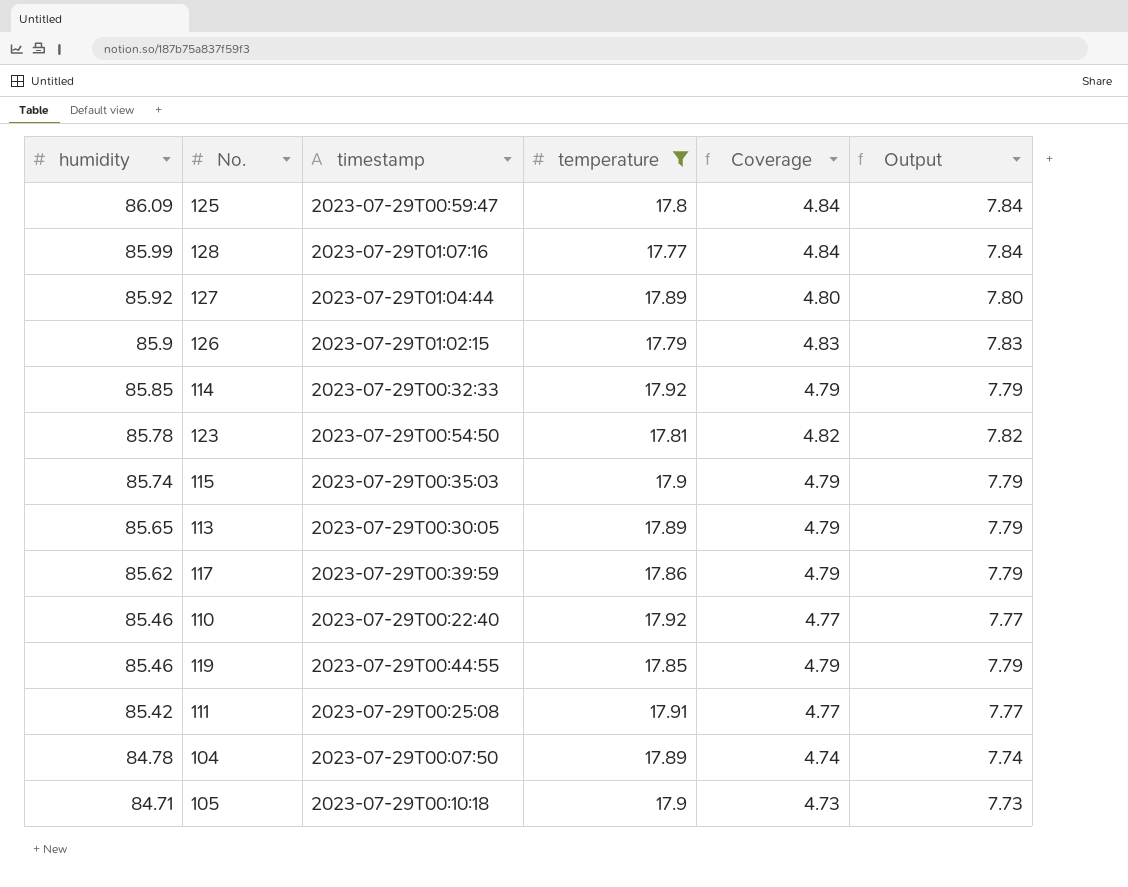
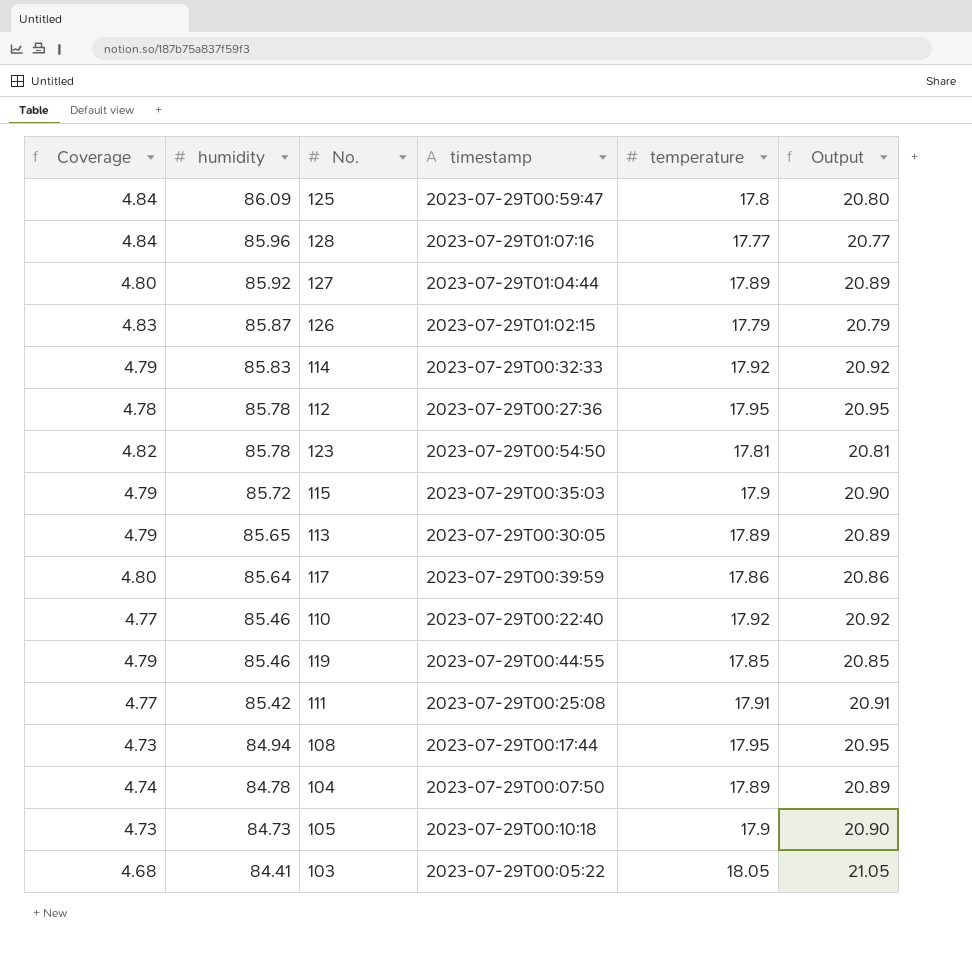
filter: temperature <= 17.92 -> none
column Coverage | position: 5 -> 1
column Output | formula: [Coverage] + 3 -> [temperature] + 3
128 | humidity: 85.99 -> 85.96
126 | humidity: 85.9 -> 85.87
114 | humidity: 85.85 -> 85.83
115 | humidity: 85.74 -> 85.72
117 | Coverage: 4.79 -> 4.80
117 | humidity: 85.62 -> 85.64
105 | humidity: 84.71 -> 84.73

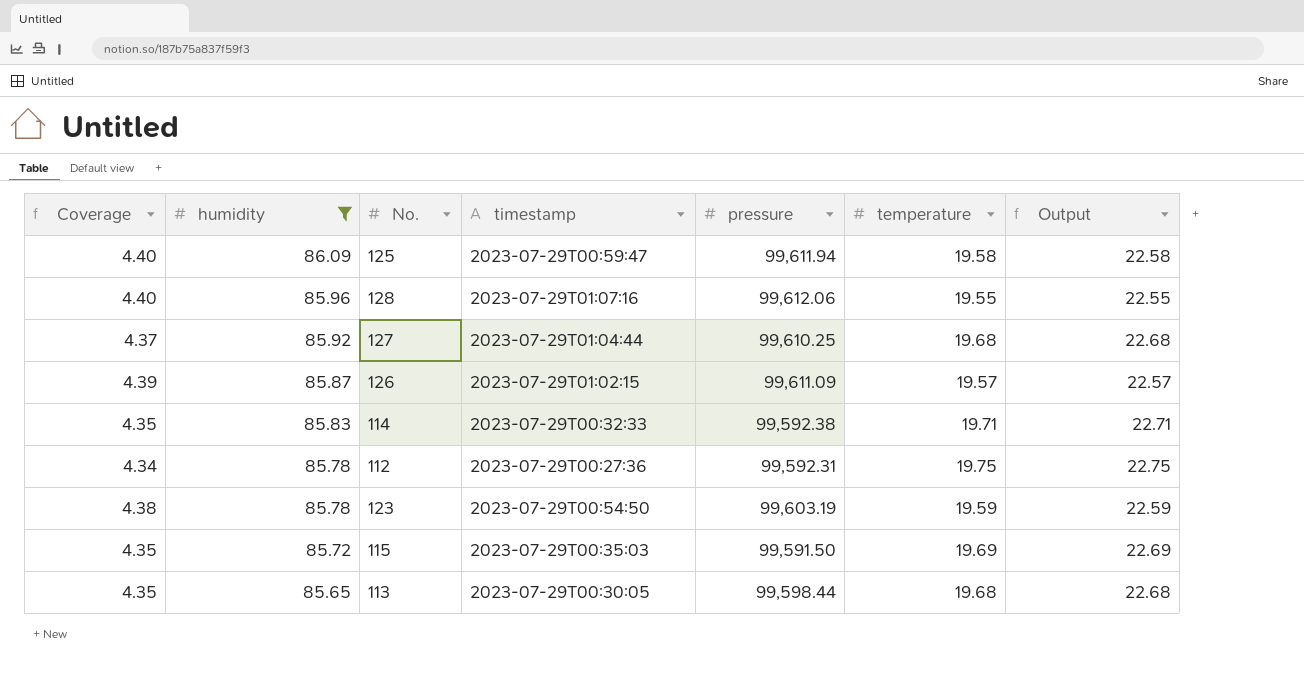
filter: none -> humidity >= 85.65
column pressure | position: none -> 5
125 | Coverage: 4.84 -> 4.40
125 | temperature: 17.8 -> 19.58
125 | Output: 20.80 -> 22.58
128 | Coverage: 4.84 -> 4.40
128 | temperature: 17.77 -> 19.55
128 | Output: 20.77 -> 22.55
127 | Coverage: 4.80 -> 4.37
127 | temperature: 17.89 -> 19.68
127 | Output: 20.89 -> 22.68
126 | Coverage: 4.83 -> 4.39
126 | temperature: 17.79 -> 19.57
126 | Output: 20.79 -> 22.57
114 | Coverage: 4.79 -> 4.35
114 | temperature: 17.92 -> 19.71
114 | Output: 20.92 -> 22.71
112 | Coverage: 4.78 -> 4.34
112 | temperature: 17.95 -> 19.75
112 | Output: 20.95 -> 22.75
123 | Coverage: 4.82 -> 4.38
123 | temperature: 17.81 -> 19.59
123 | Output: 20.81 -> 22.59
115 | Coverage: 4.79 -> 4.35
115 | temperature: 17.9 -> 19.69
115 | Output: 20.90 -> 22.69
113 | Coverage: 4.79 -> 4.35
113 | temperature: 17.89 -> 19.68
113 | Output: 20.89 -> 22.68

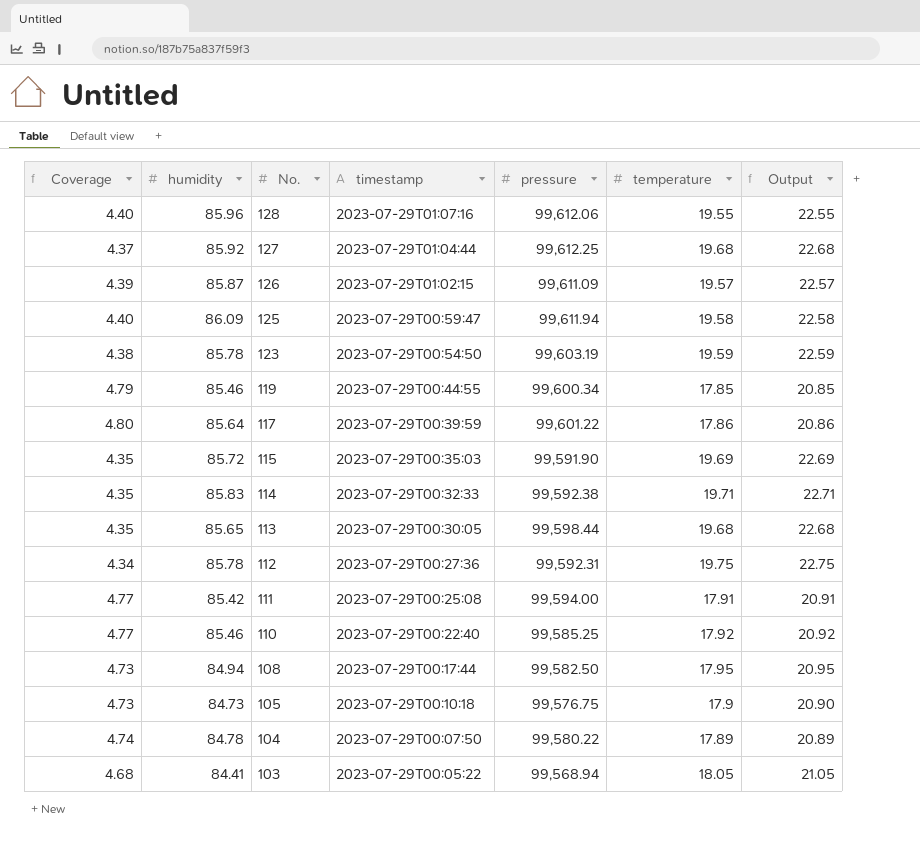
filter: humidity >= 85.65 -> none
row order: humidity descending -> No. descending
127 | pressure: 99,610.25 -> 99,612.25
115 | pressure: 99,591.50 -> 99,591.90

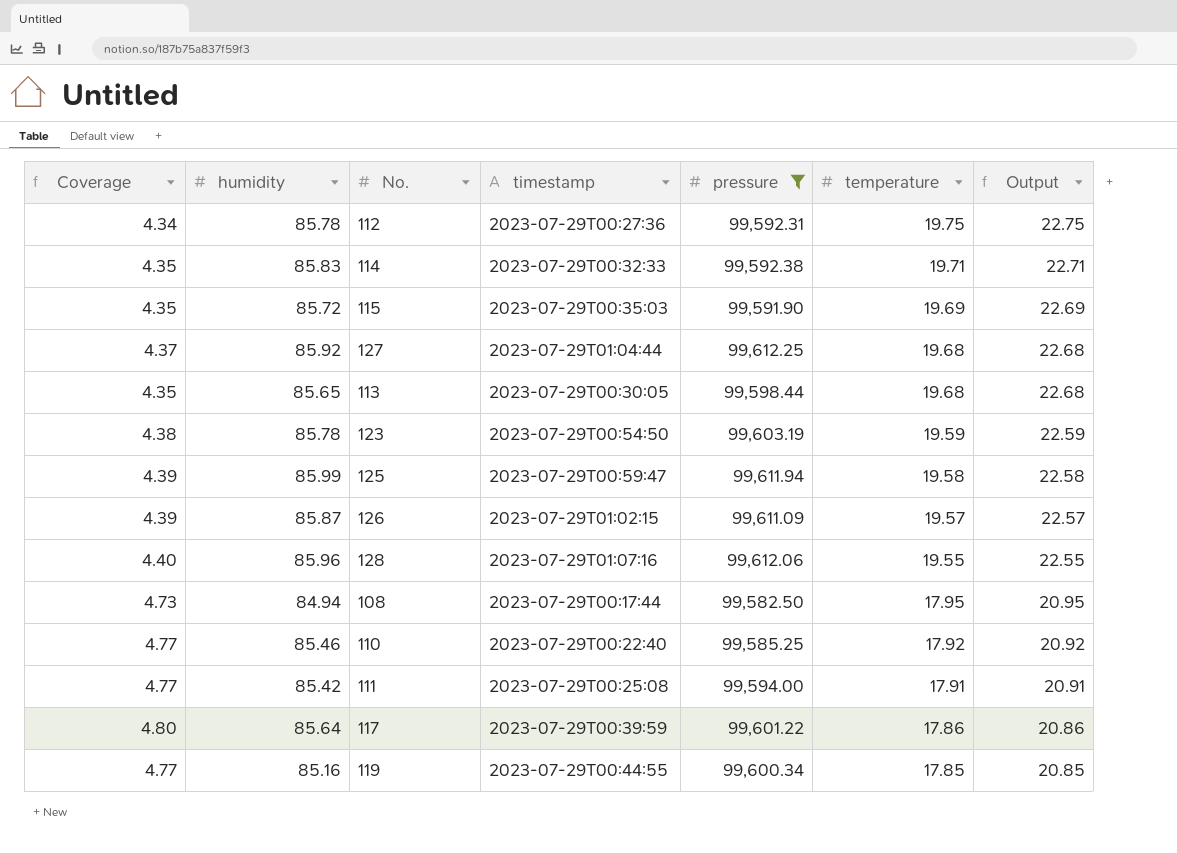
filter: none -> pressure >= 99,582.50
row order: No. descending -> temperature descending
125 | Coverage: 4.40 -> 4.39
125 | humidity: 86.09 -> 85.99
119 | Coverage: 4.79 -> 4.77
119 | humidity: 85.46 -> 85.16

